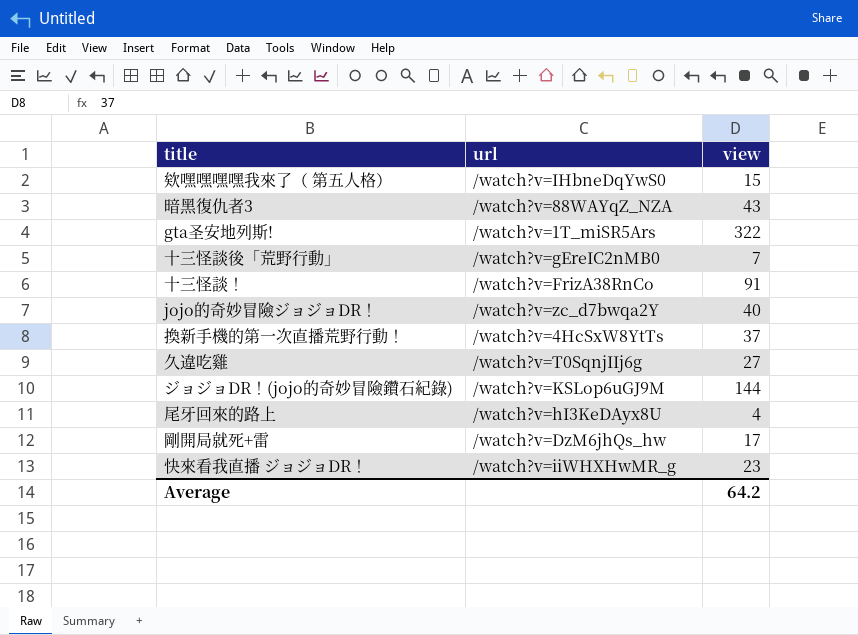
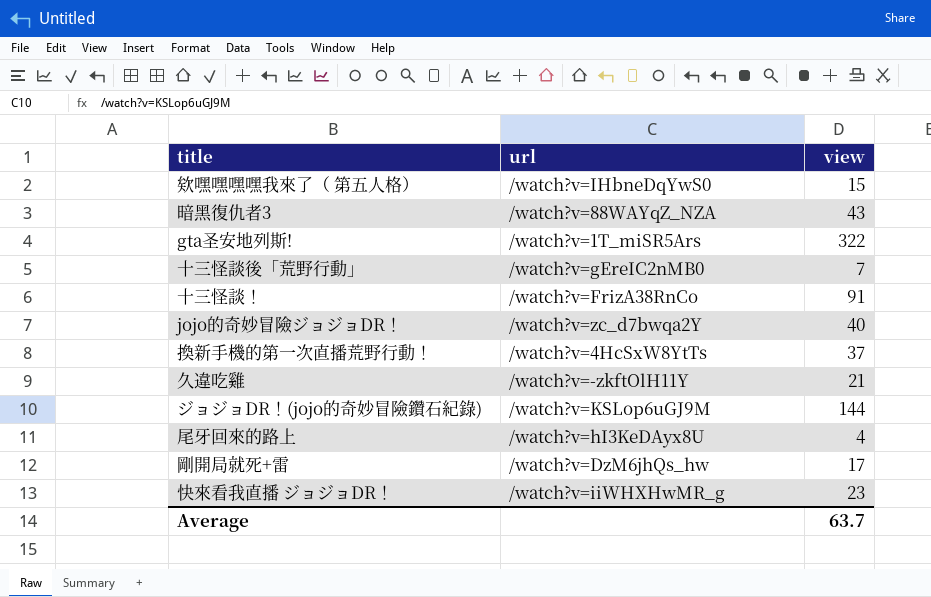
久違吃雞 | url: /watch?v=T0SqnjIIj6g -> /watch?v=-zkftOlH11Y
久違吃雞 | view: 27 -> 21
Average | view: 64.2 -> 63.7

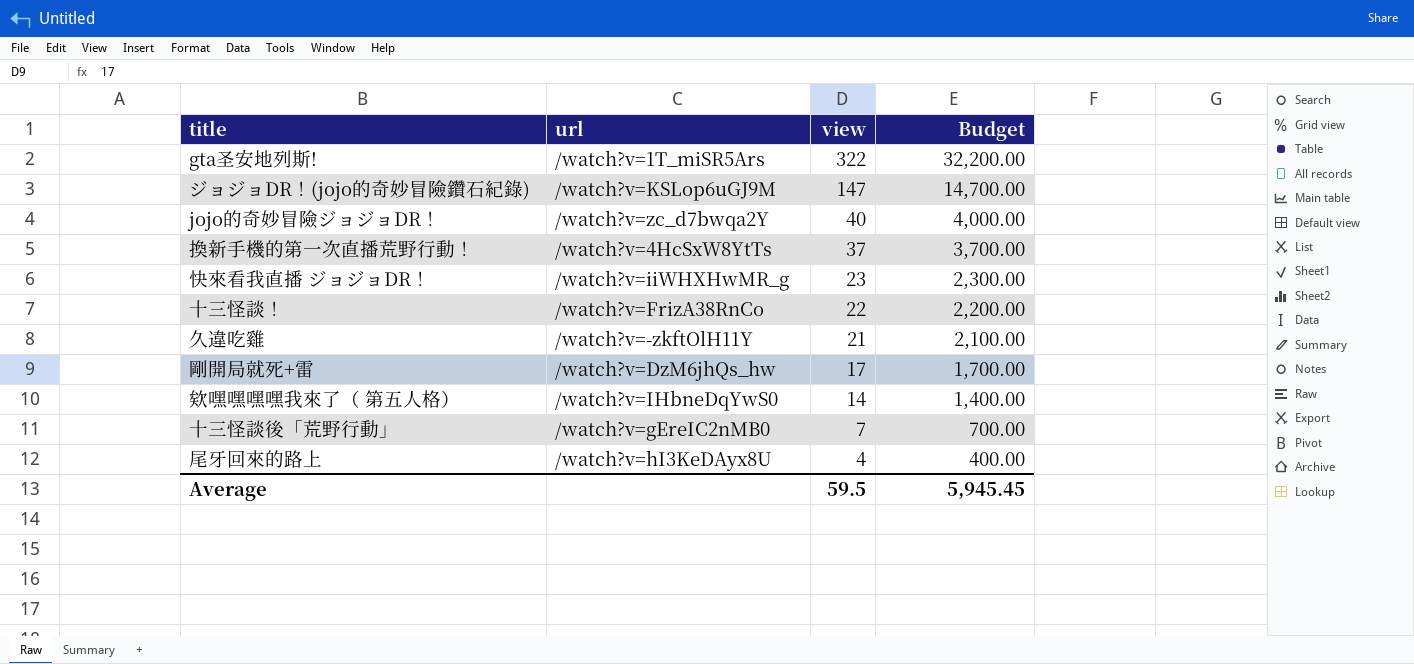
row order: none -> view descending
column Budget | formula: none -> [view] * 100
row 暗黑復仇者3: /watch?v=88WAYqZ_NZA | 43 -> none
ジョジョDR！(jojo的奇妙冒險鑽石紀錄) | view: 144 -> 147
十三怪談！ | view: 91 -> 22
欸嘿嘿嘿嘿我來了（ 第五人格） | view: 15 -> 14
Average | view: 63.7 -> 59.5

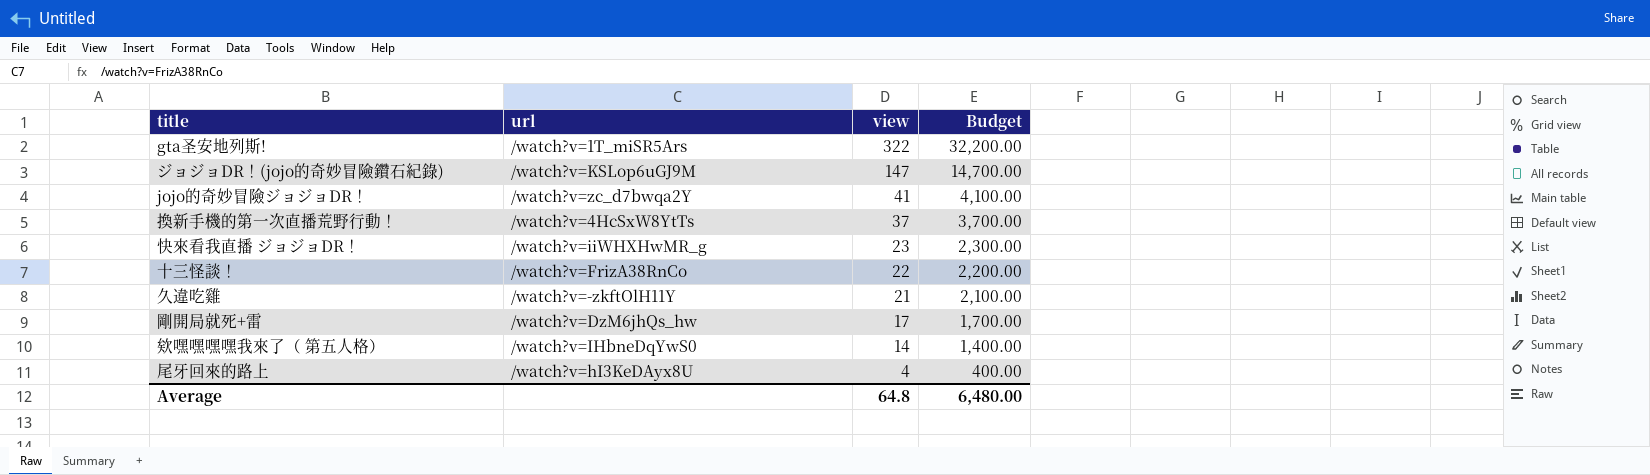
row 十三怪談後「荒野行動」: /watch?v=gEreIC2nMB0 | 7 | 700.00 -> none
jojo的奇妙冒險ジョジョDR！ | view: 40 -> 41
jojo的奇妙冒險ジョジョDR！ | Budget: 4,000.00 -> 4,100.00
Average | view: 59.5 -> 64.8
Average | Budget: 5,945.45 -> 6,480.00

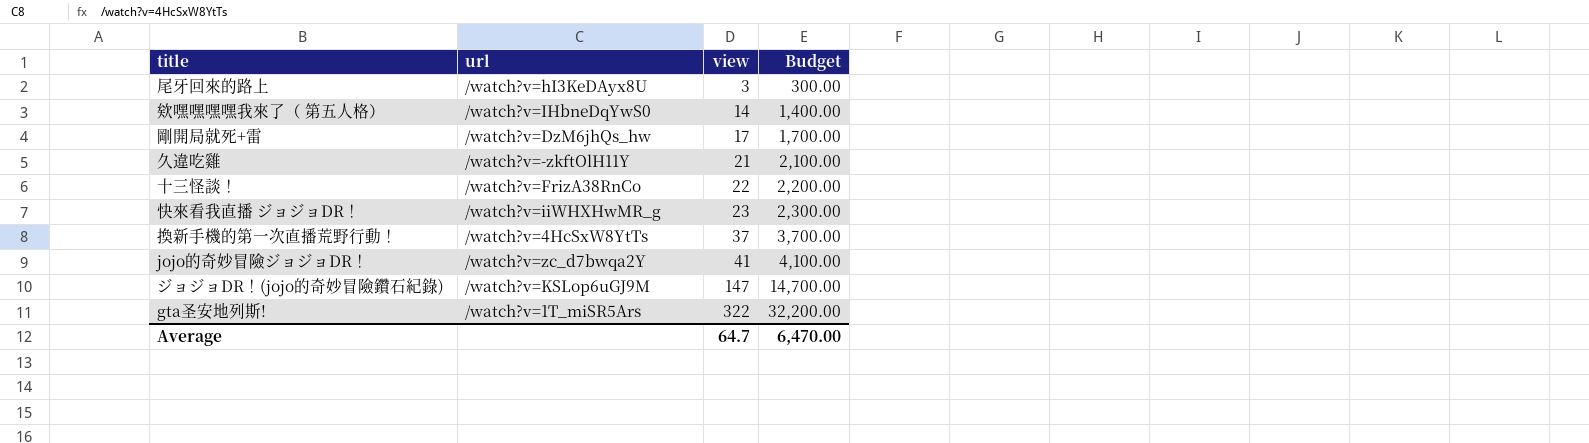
row order: view descending -> view ascending
尾牙回來的路上 | view: 4 -> 3
尾牙回來的路上 | Budget: 400.00 -> 300.00
Average | view: 64.8 -> 64.7
Average | Budget: 6,480.00 -> 6,470.00

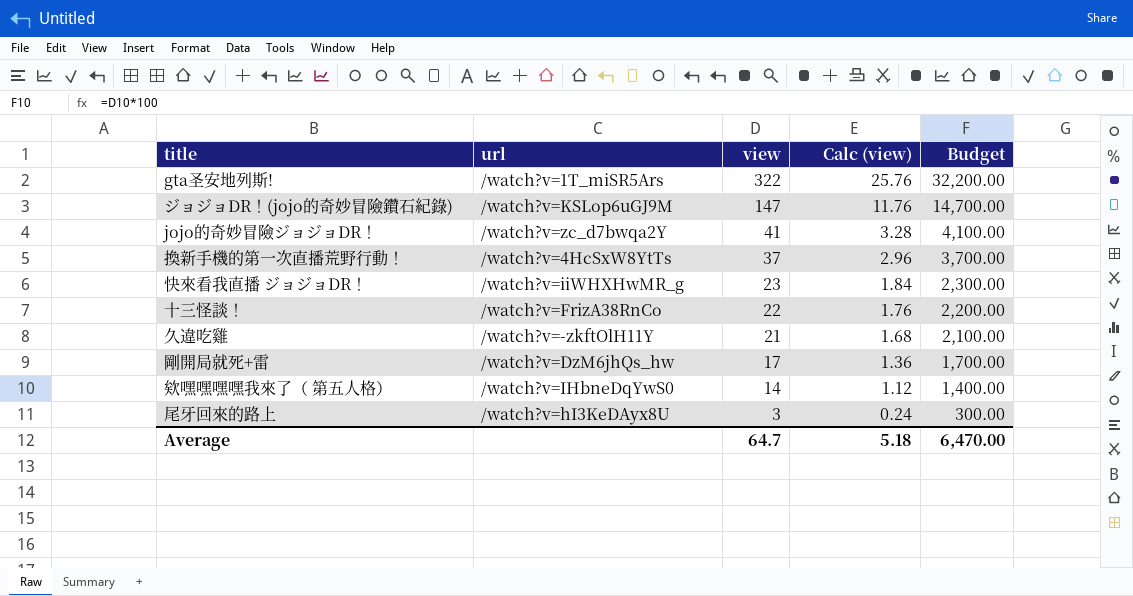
row order: view ascending -> view descending
column Calc (view) | formula: none -> [view] * 0.08

